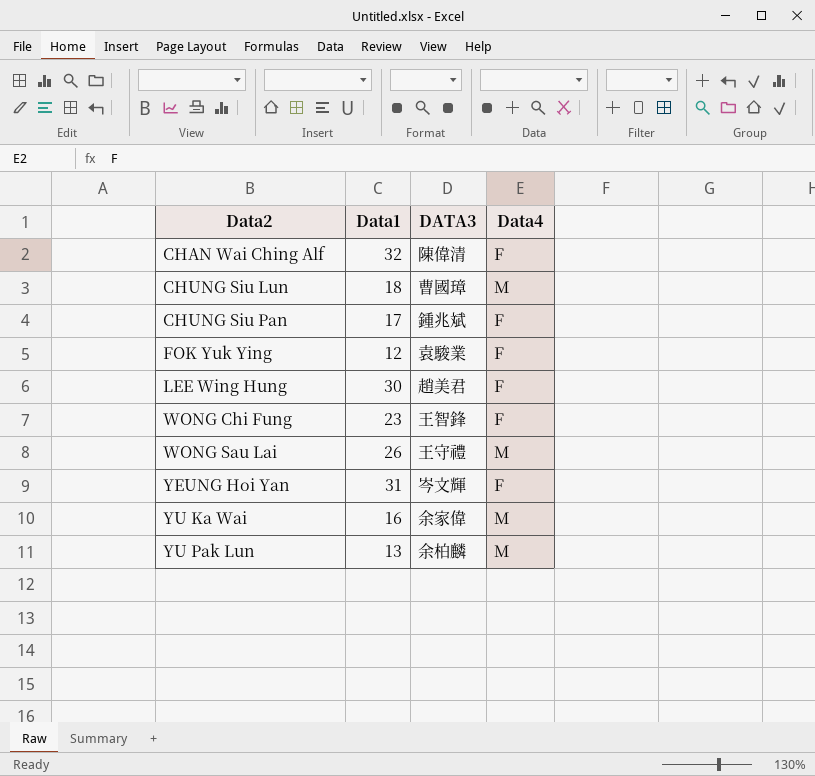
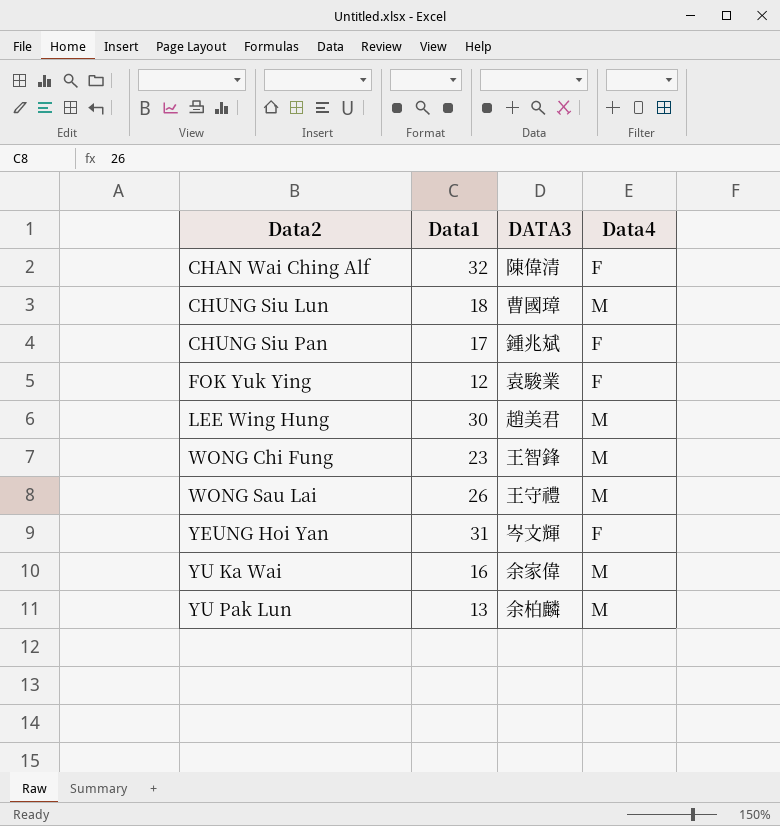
LEE Wing Hung | Data4: F -> M
WONG Chi Fung | Data4: F -> M

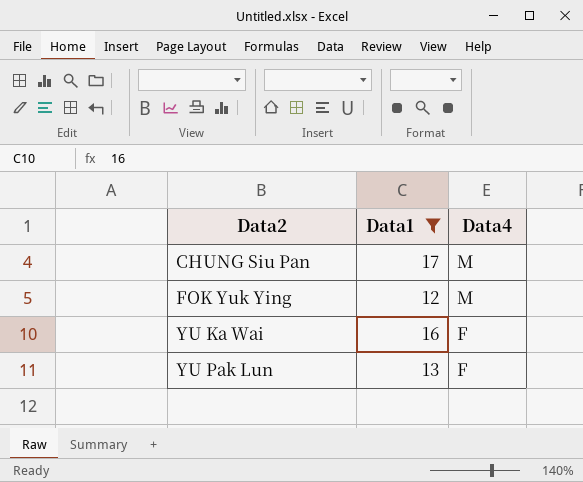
filter: none -> Data1 <= 17
column DATA3 | position: 3 -> none
CHUNG Siu Pan | Data4: F -> M
FOK Yuk Ying | Data4: F -> M
YU Ka Wai | Data4: M -> F
YU Pak Lun | Data4: M -> F

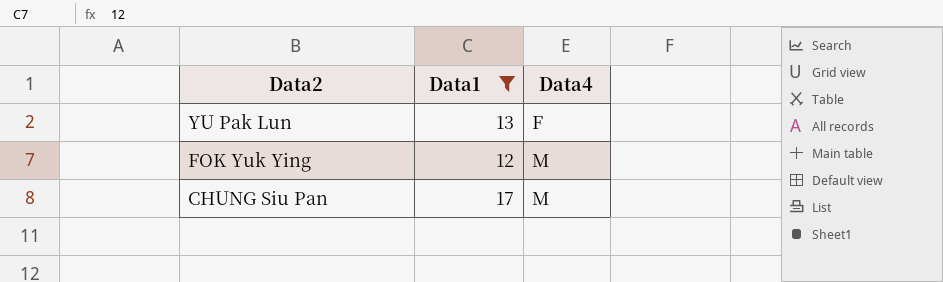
row order: Data2 ascending -> Data2 descending
row YU Ka Wai: 16 | F -> none

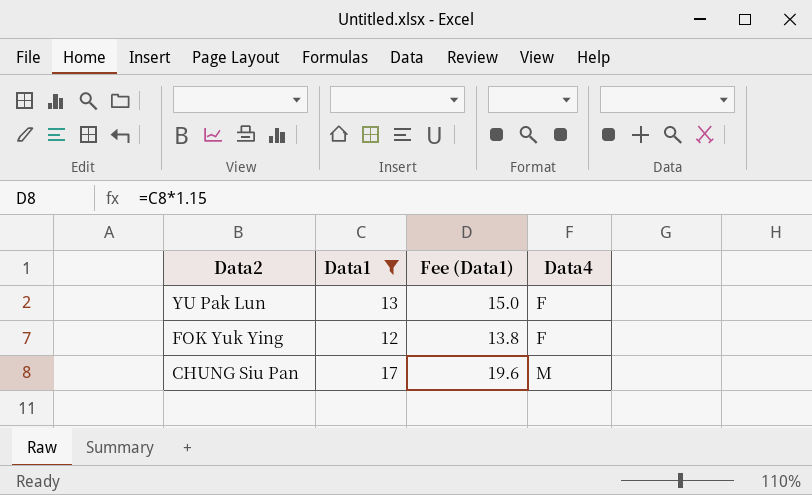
column Fee (Data1) | formula: none -> [Data1] * 1.15
FOK Yuk Ying | Data4: M -> F

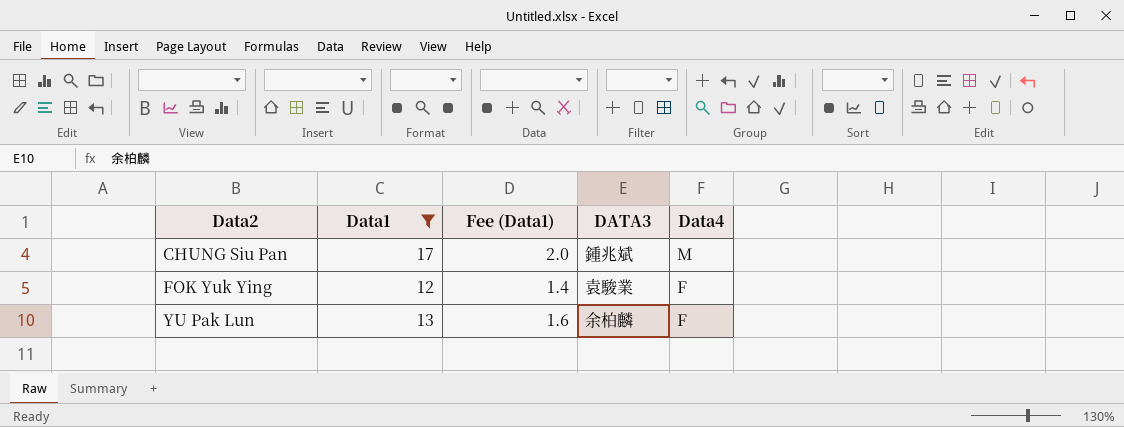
row order: Data2 descending -> Data2 ascending
column Fee (Data1) | formula: [Data1] * 1.15 -> [Data1] * 0.12
column DATA3 | position: none -> 4

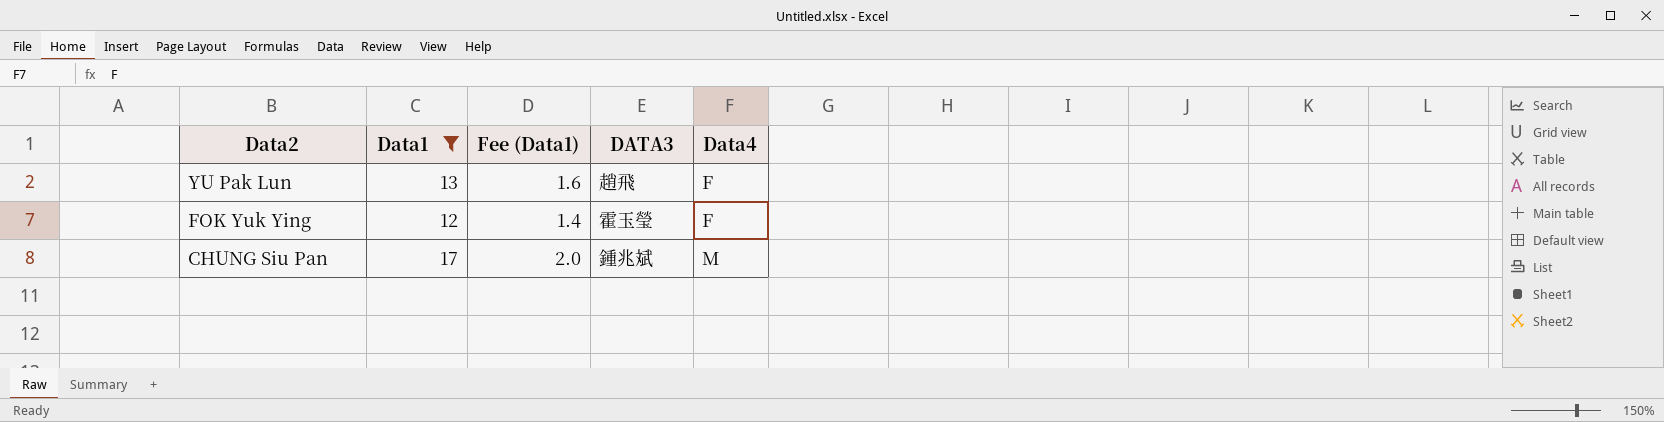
row order: Data2 ascending -> Data2 descending
YU Pak Lun | DATA3: 余柏麟 -> 趙飛
FOK Yuk Ying | DATA3: 袁駿業 -> 霍玉瑩

